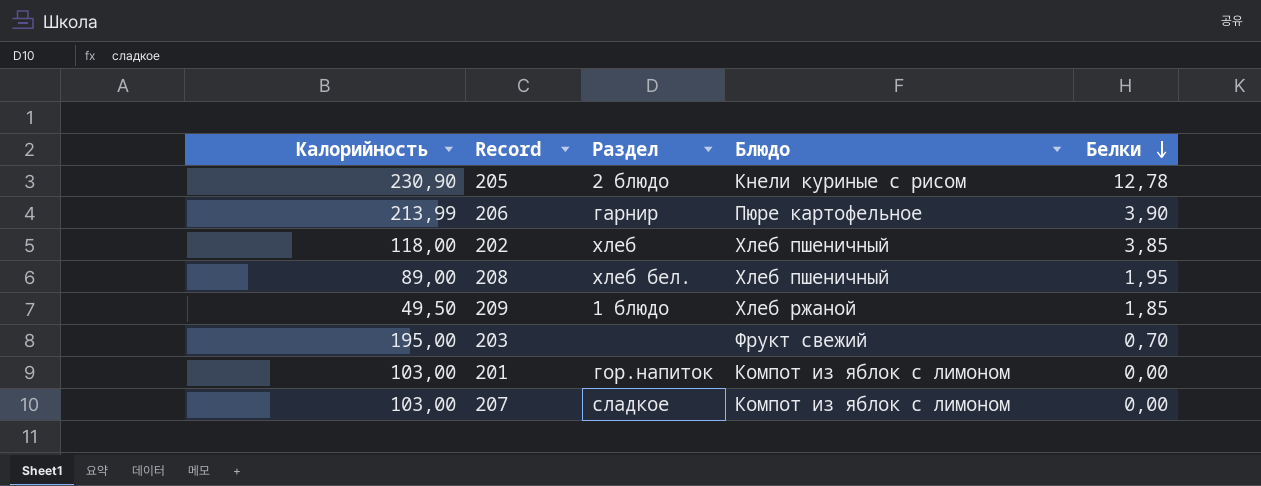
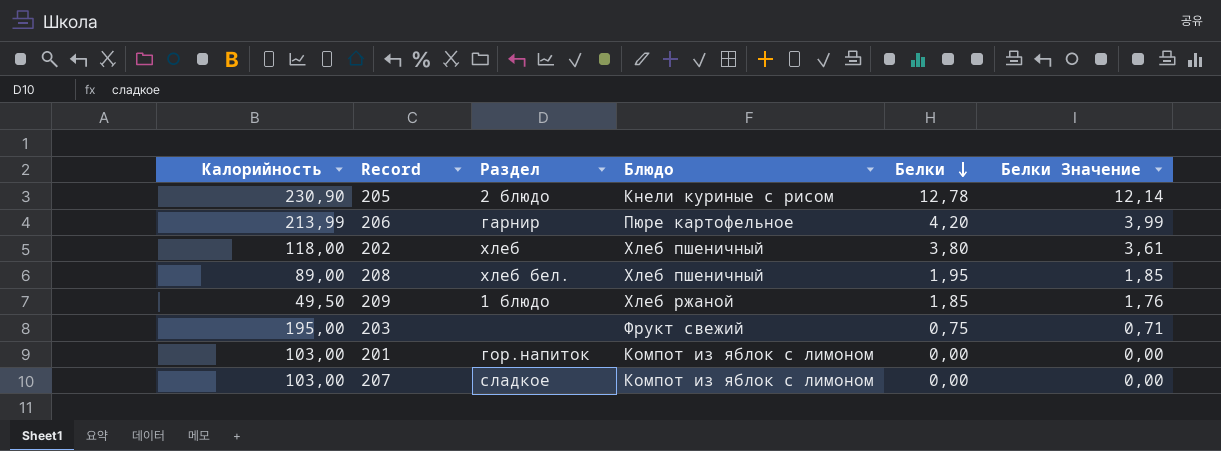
column Белки Значение | formula: none -> [Белки] * 0,95
206 | Белки: 3,90 -> 4,20
202 | Белки: 3,85 -> 3,80
203 | Белки: 0,70 -> 0,75

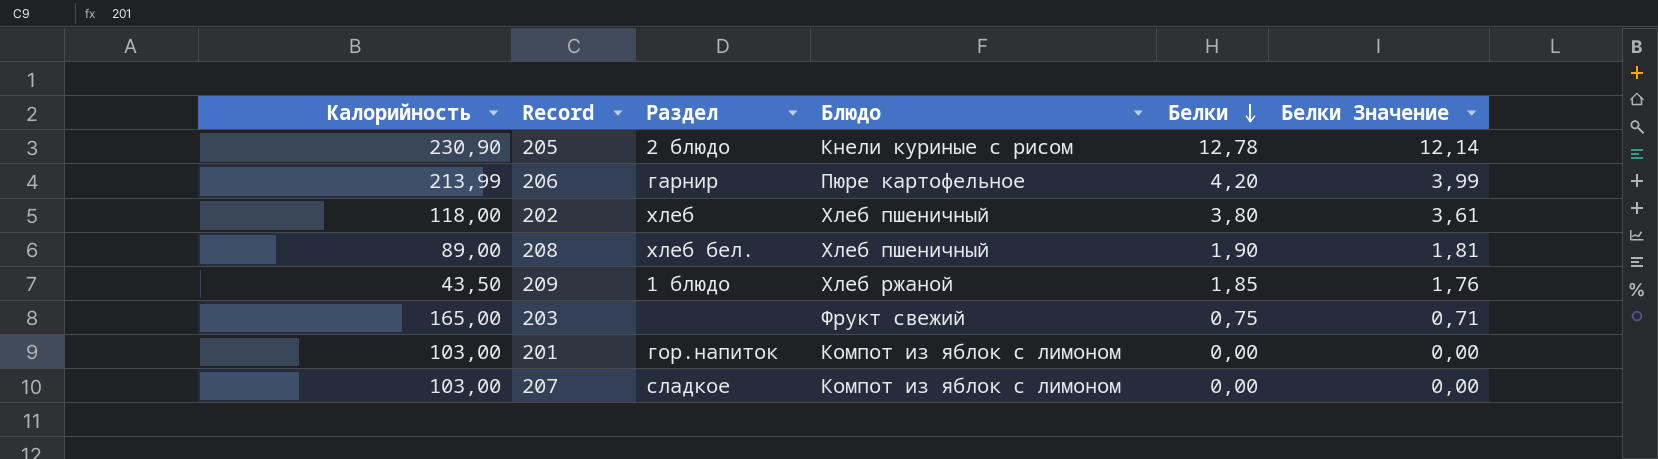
208 | Белки: 1,95 -> 1,90
208 | Белки Значение: 1,85 -> 1,81
209 | Калорийность: 49,50 -> 43,50
203 | Калорийность: 195,00 -> 165,00

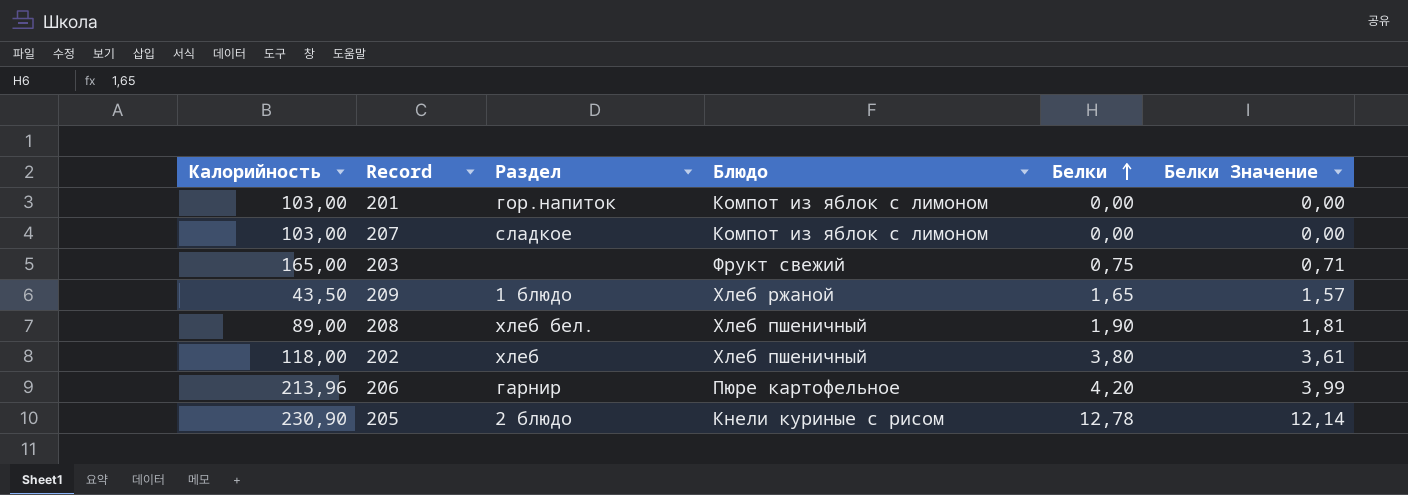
row order: Белки descending -> Белки ascending
209 | Белки: 1,85 -> 1,65
209 | Белки Значение: 1,76 -> 1,57
206 | Калорийность: 213,99 -> 213,96

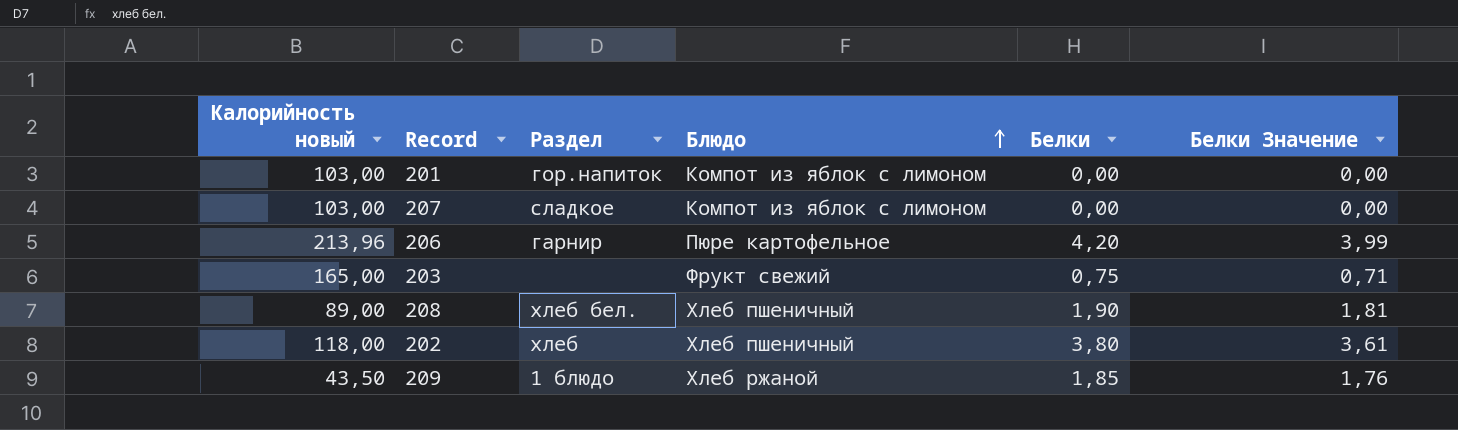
row order: Белки ascending -> Блюдо ascending
column name: Калорийность -> Калорийность новый
row 205: 230,90 | 2 блюдо | Кнели куриные с рисом | 12,78 | 12,14 -> none
209 | Белки: 1,65 -> 1,85
209 | Белки Значение: 1,57 -> 1,76

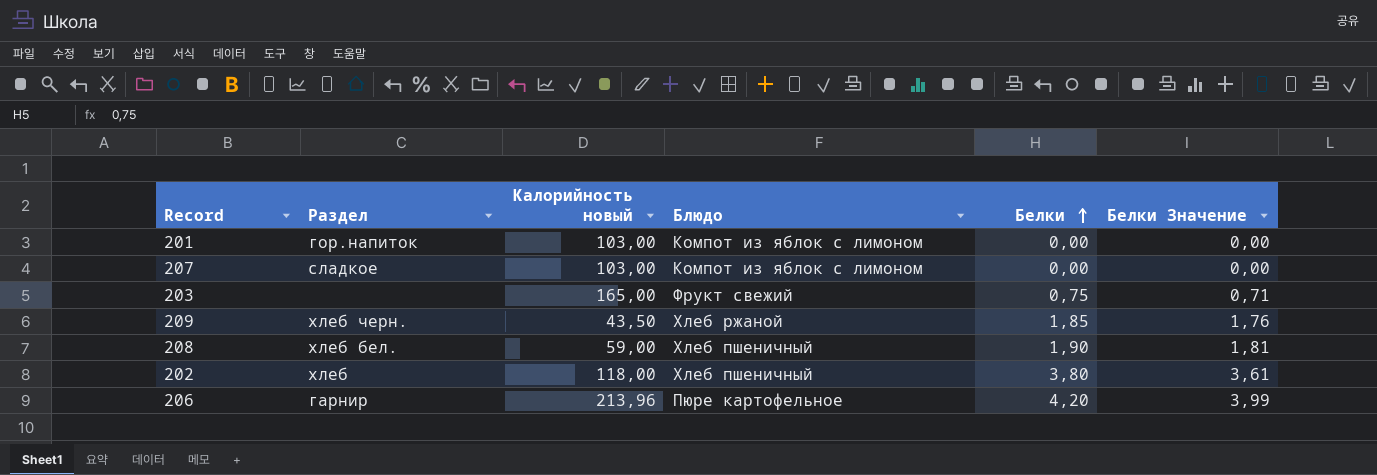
row order: Блюдо ascending -> Белки ascending
column Калорийность новый | position: 1 -> 3
209 | Раздел: 1 блюдо -> хлеб черн.
208 | Калорийность новый: 89,00 -> 59,00

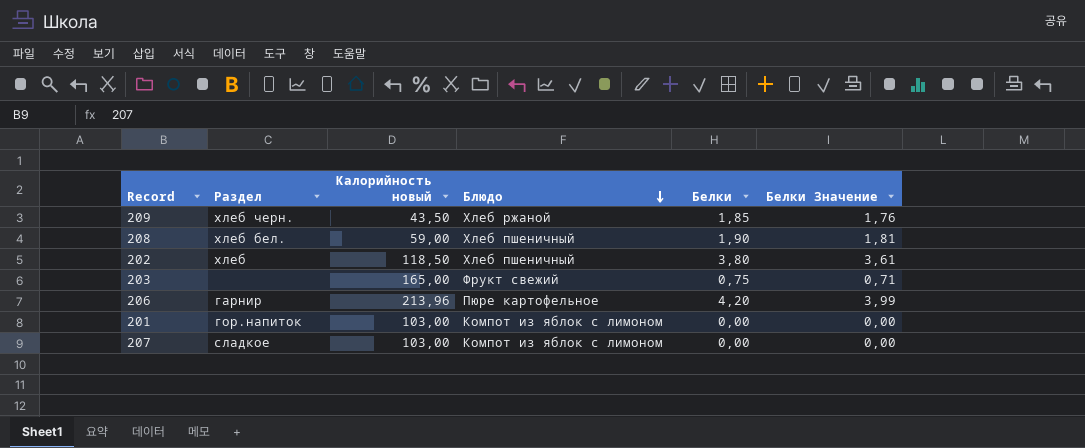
row order: Белки ascending -> Блюдо descending
202 | Калорийность новый: 118,00 -> 118,50

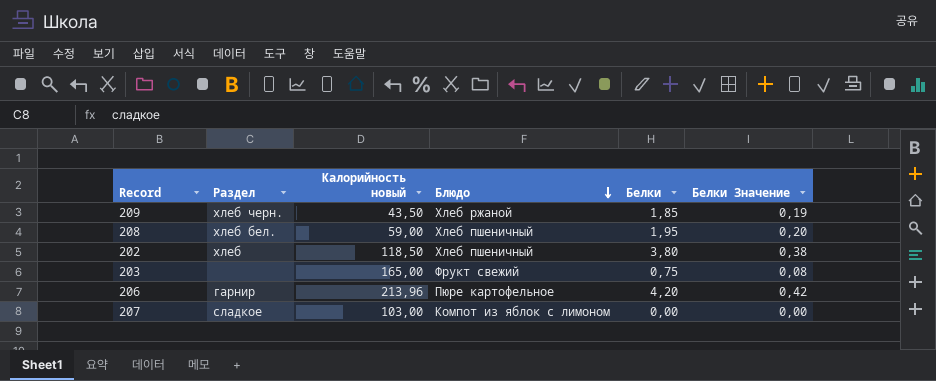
column Белки Значение | formula: [Белки] * 0,95 -> [Белки] * 0,1
row 201: гор.напиток | 103,00 | Компот из яблок с лимоном | 0,00 | 0,00 -> none
208 | Белки: 1,90 -> 1,95

